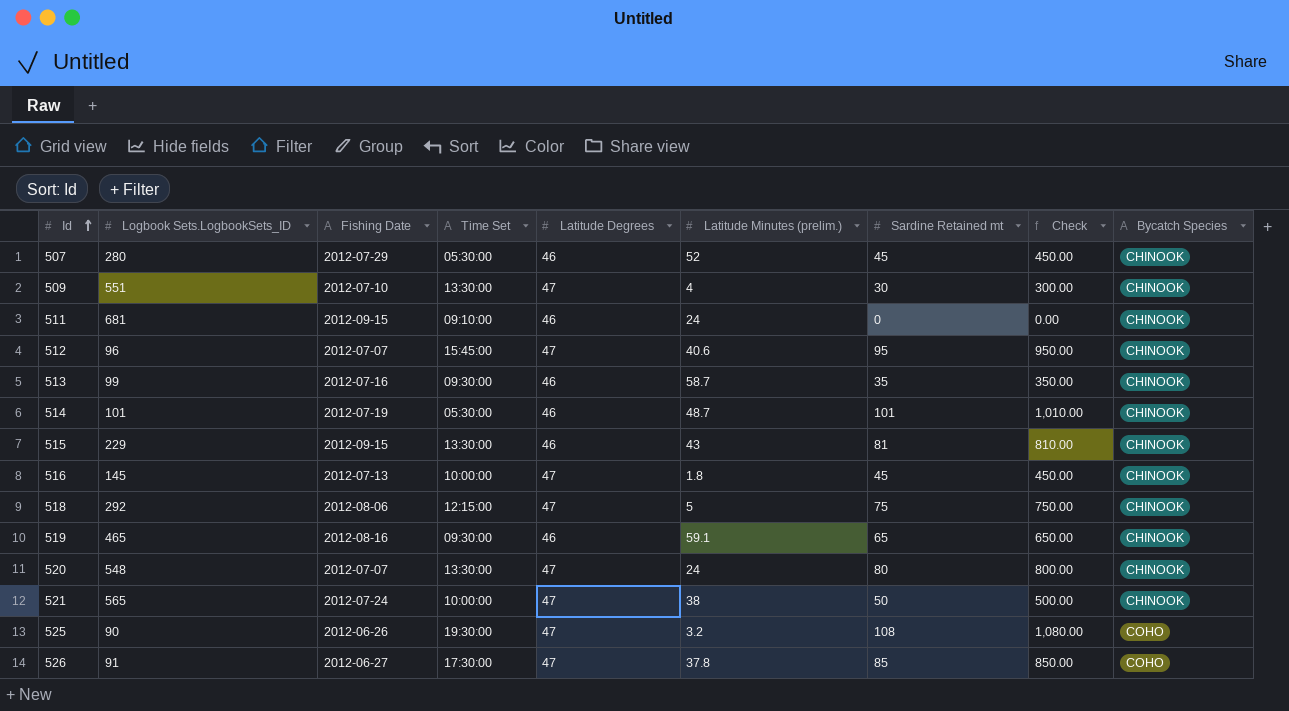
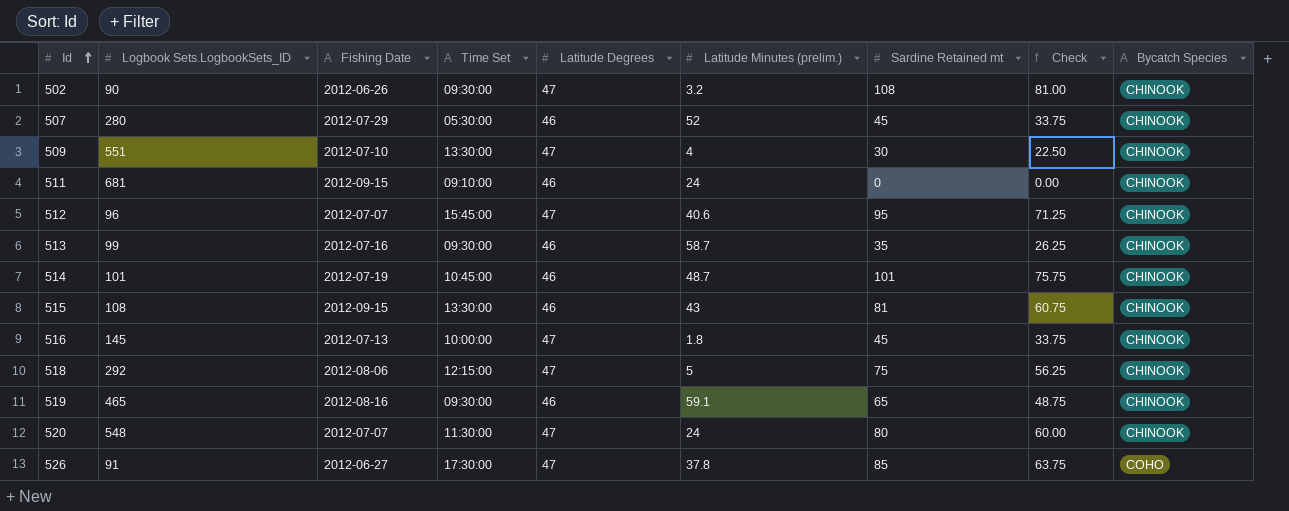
column Check | formula: [Sardine Retained mt] * 10 -> [Sardine Retained mt] * 0.75
row 521: 565 | 2012-07-24 | 10:00:00 | 47 | 38 | 50 | 500.00 | CHINOOK -> none
row 525: 90 | 2012-06-26 | 19:30:00 | 47 | 3.2 | 108 | 1,080.00 | COHO -> none
row 502: none -> 90 | 2012-06-26 | 09:30:00 | 47 | 3.2 | 108 | 81.00 | CHINOOK
514 | Time Set: 05:30:00 -> 10:45:00
515 | Logbook Sets.LogbookSets_ID: 229 -> 108
520 | Time Set: 13:30:00 -> 11:30:00

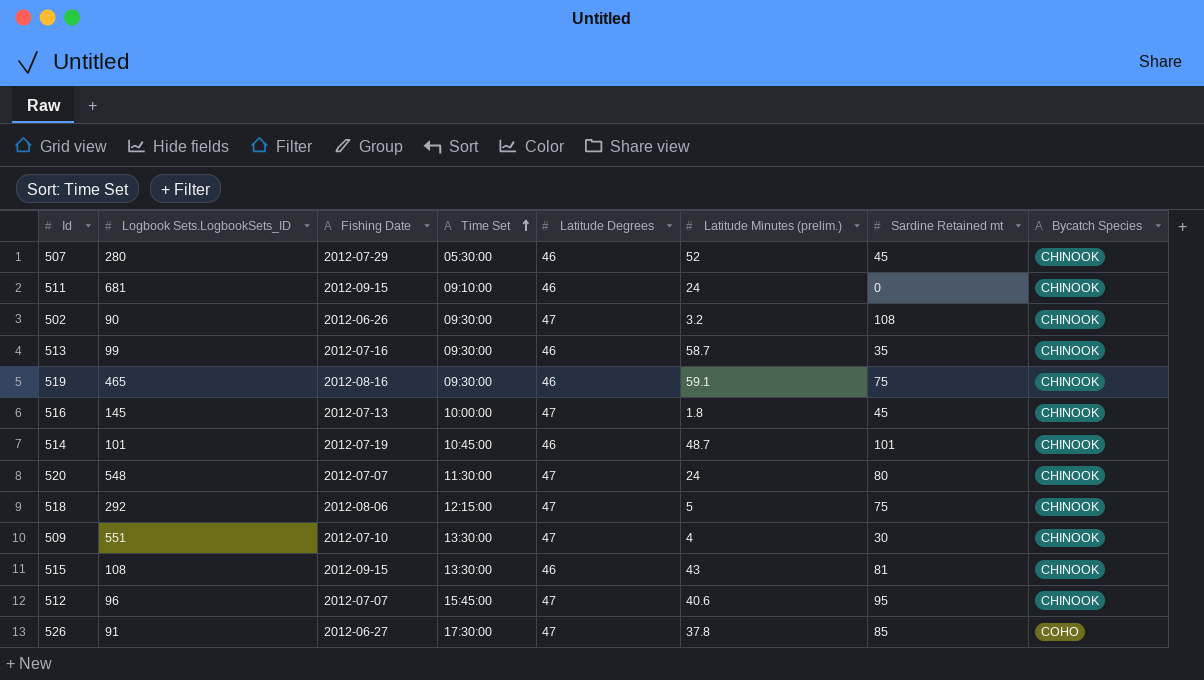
row order: Id ascending -> Time Set ascending
column Check | formula: [Sardine Retained mt] * 0.75 -> none
519 | Sardine Retained mt: 65 -> 75

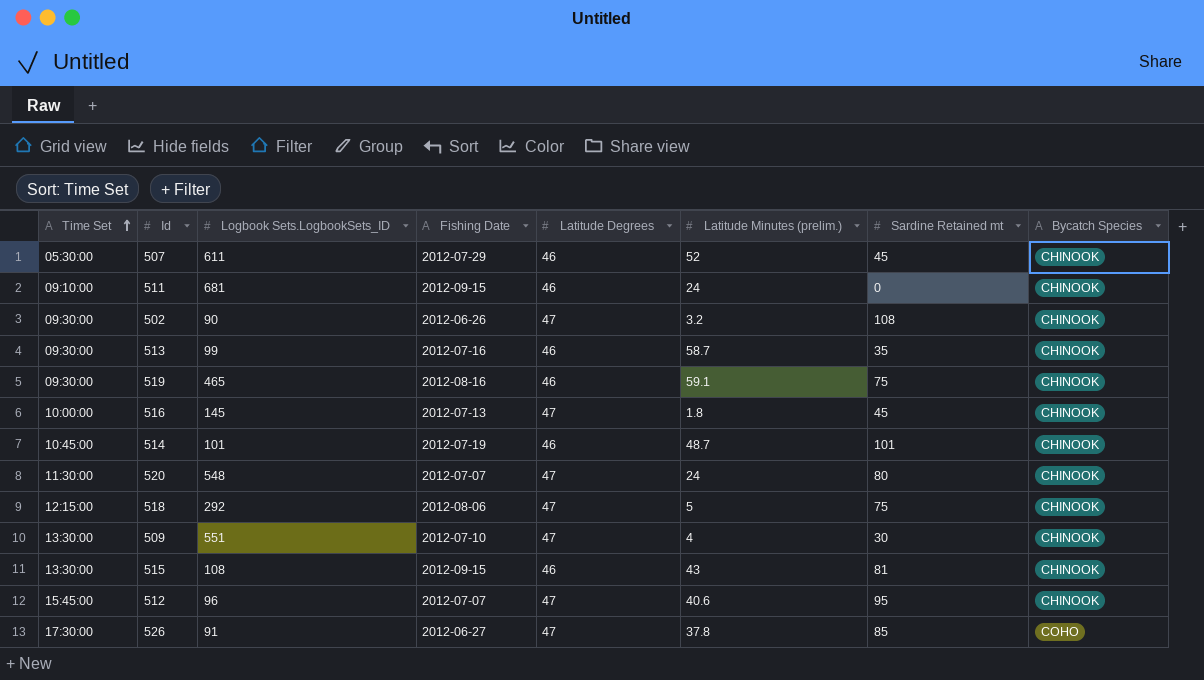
column Time Set | position: 4 -> 1
507 | Logbook Sets.LogbookSets_ID: 280 -> 611

